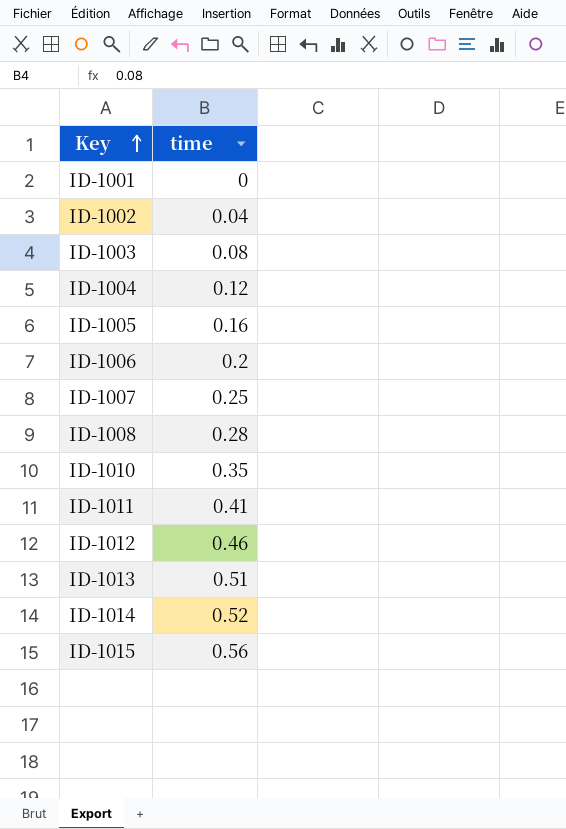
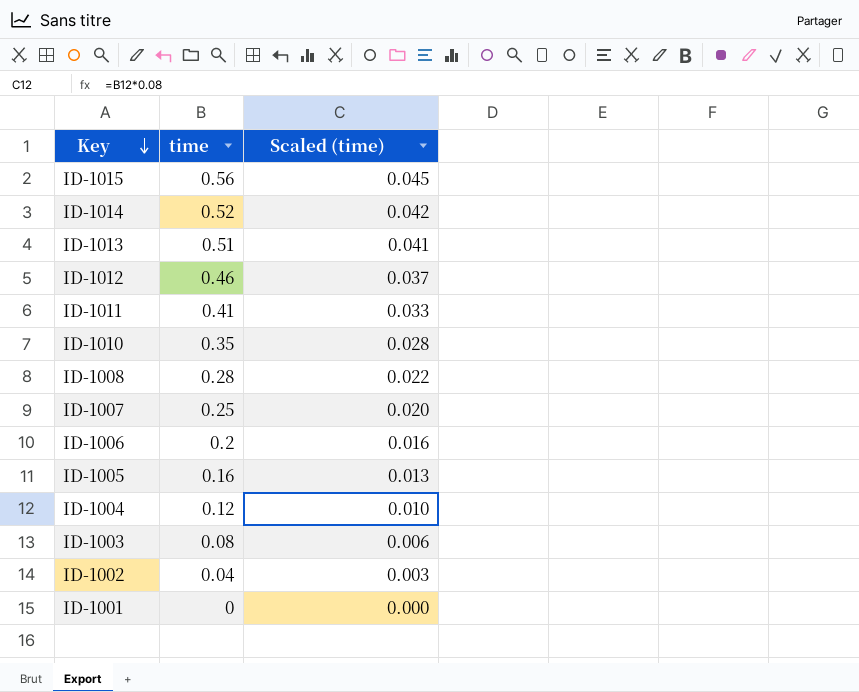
row order: Key ascending -> Key descending
column Scaled (time) | formula: none -> [time] * 0.08

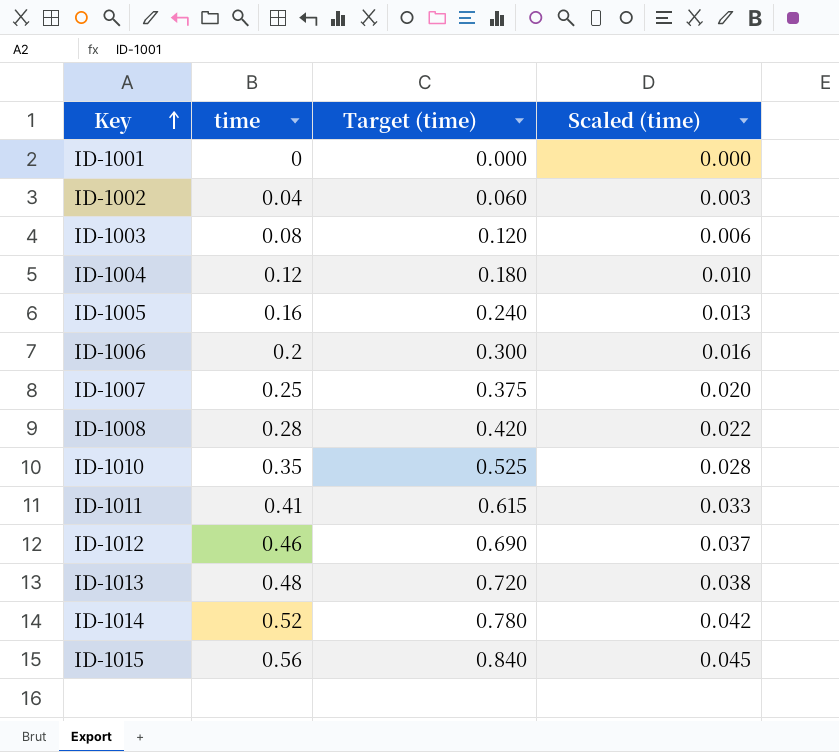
row order: Key descending -> Key ascending
column Target (time) | formula: none -> [time] * 1.5
ID-1013 | time: 0.51 -> 0.48
ID-1013 | Scaled (time): 0.041 -> 0.038

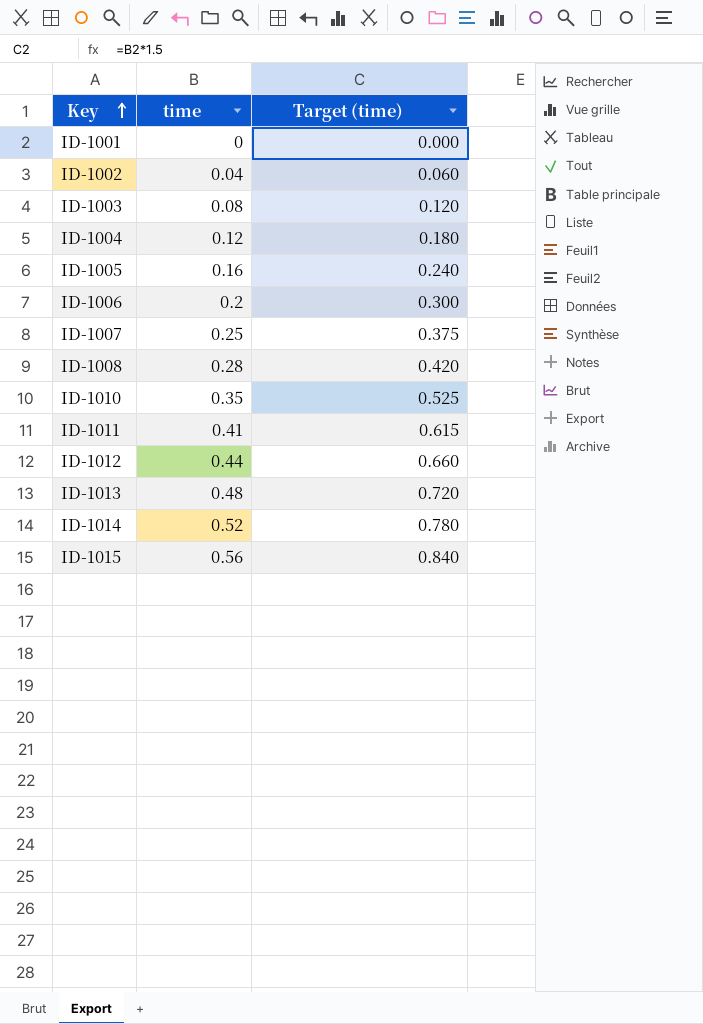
column Scaled (time) | formula: [time] * 0.08 -> none
ID-1012 | time: 0.46 -> 0.44
ID-1012 | Target (time): 0.690 -> 0.660

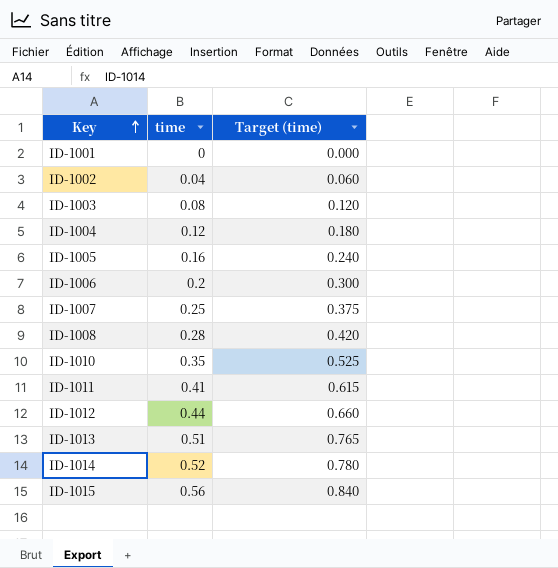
ID-1013 | time: 0.48 -> 0.51
ID-1013 | Target (time): 0.720 -> 0.765

